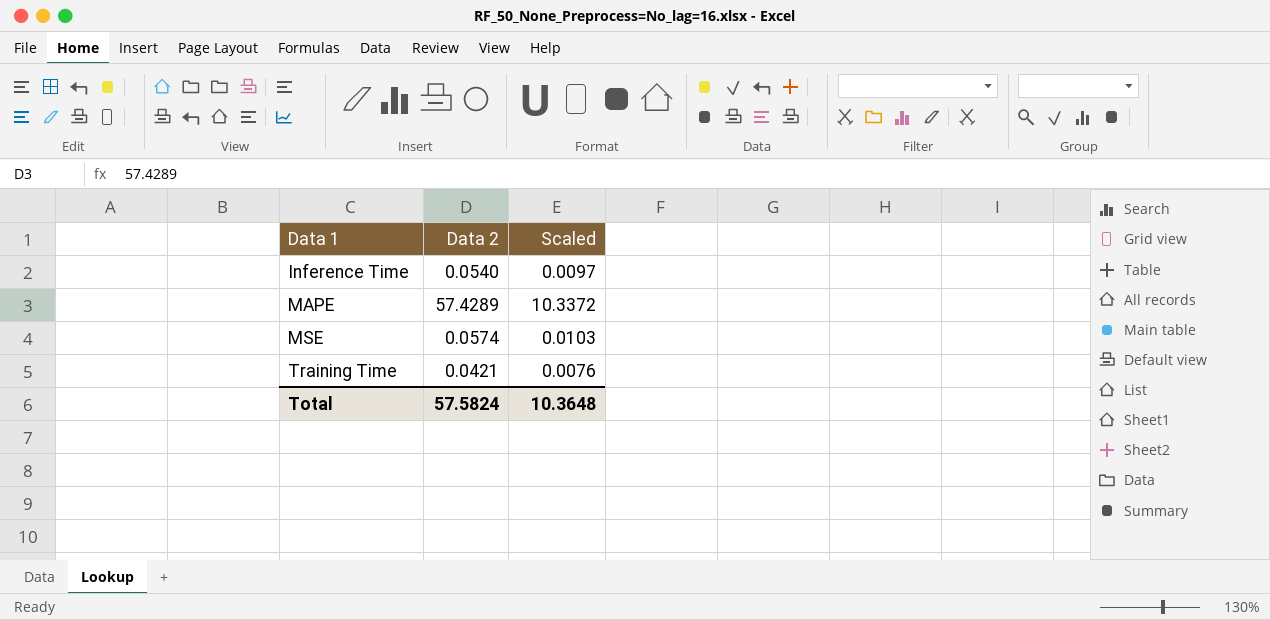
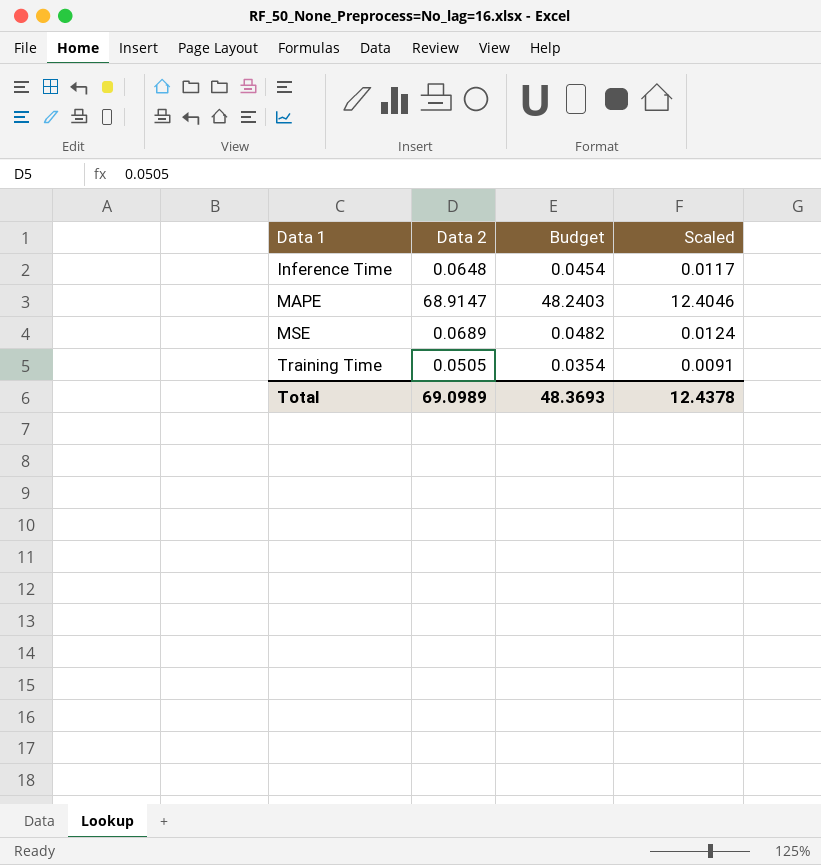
column Budget | formula: none -> [Data 2] * 0.7
Inference Time | Data 2: 0.0540 -> 0.0648
Inference Time | Scaled: 0.0097 -> 0.0117
MAPE | Data 2: 57.4289 -> 68.9147
MAPE | Scaled: 10.3372 -> 12.4046
MSE | Data 2: 0.0574 -> 0.0689
MSE | Scaled: 0.0103 -> 0.0124
Training Time | Data 2: 0.0421 -> 0.0505
Training Time | Scaled: 0.0076 -> 0.0091
Total | Data 2: 57.5824 -> 69.0989
Total | Scaled: 10.3648 -> 12.4378

